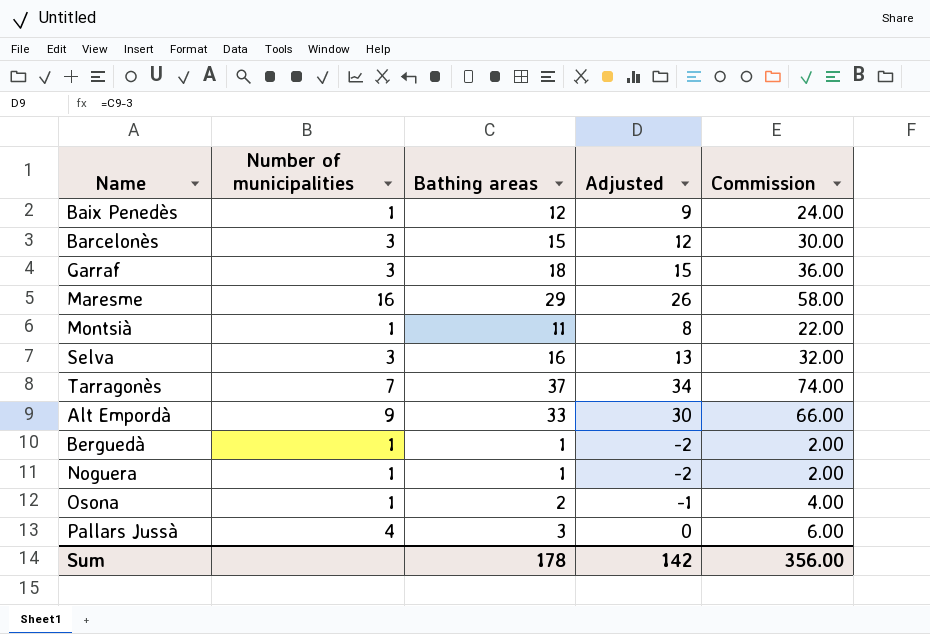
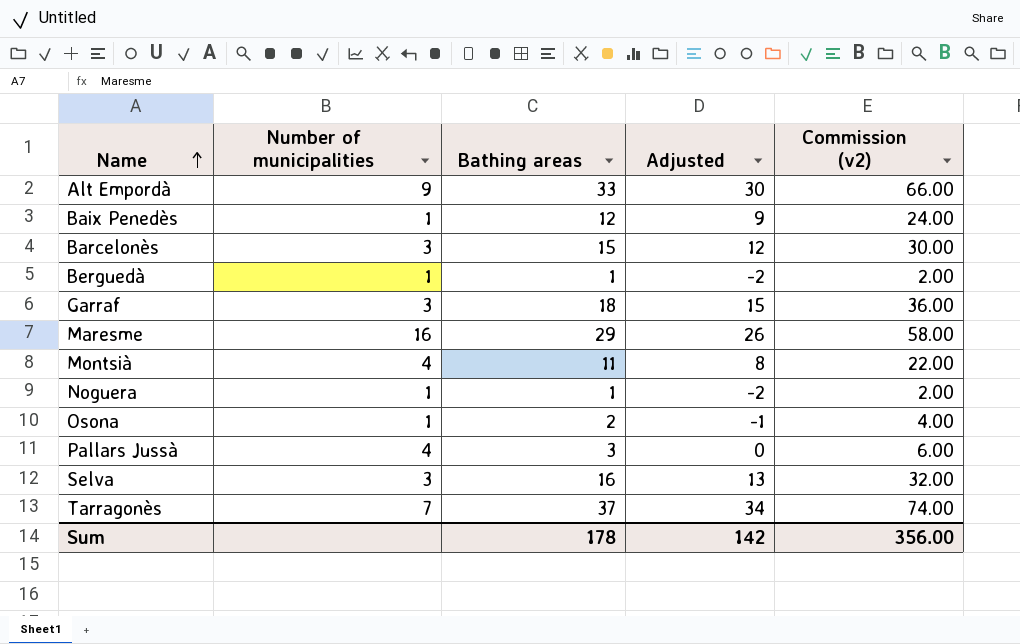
row order: none -> Name ascending
column name: Commission -> Commission (v2)
Montsià | Number of municipalities: 1 -> 4

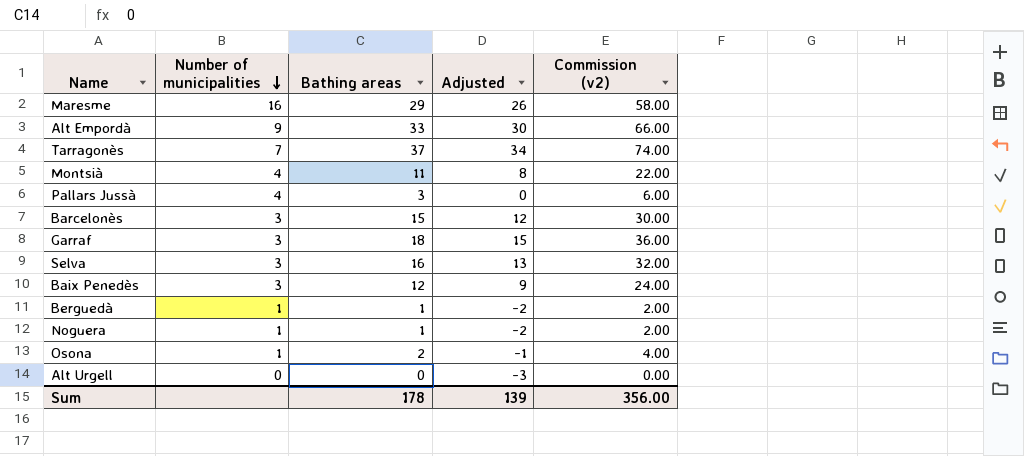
row order: Name ascending -> Number of municipalities descending
Baix Penedès | Number of municipalities: 1 -> 3
row Alt Urgell: none -> 0 | 0 | -3 | 0.00
Sum | Adjusted: 142 -> 139

